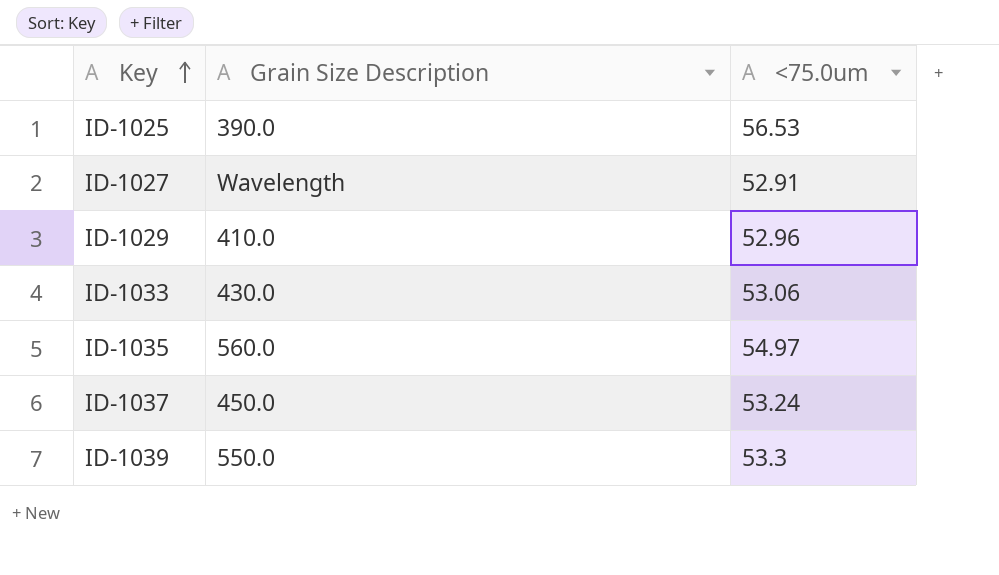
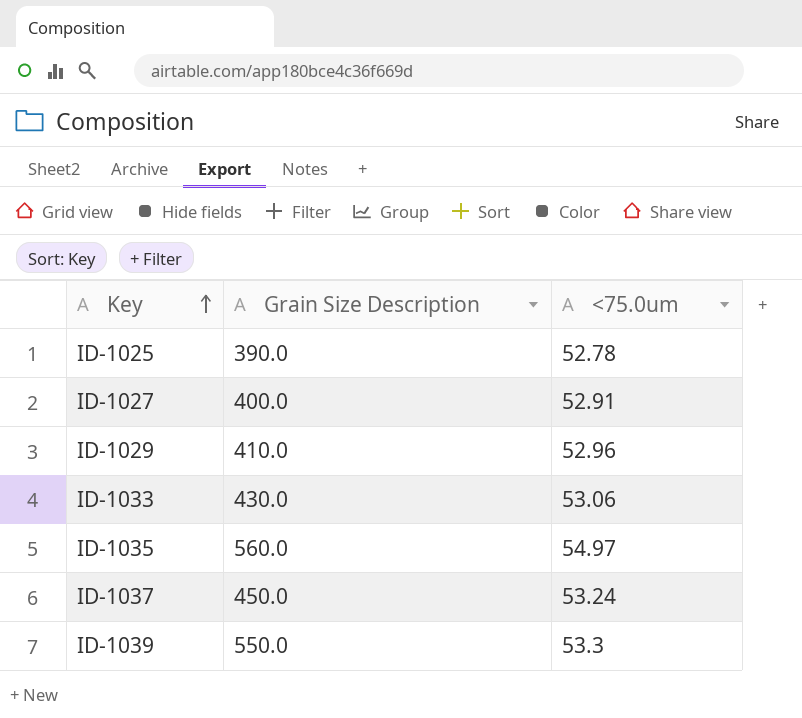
ID-1025 | <75.0um: 56.53 -> 52.78
ID-1027 | Grain Size Description: Wavelength -> 400.0

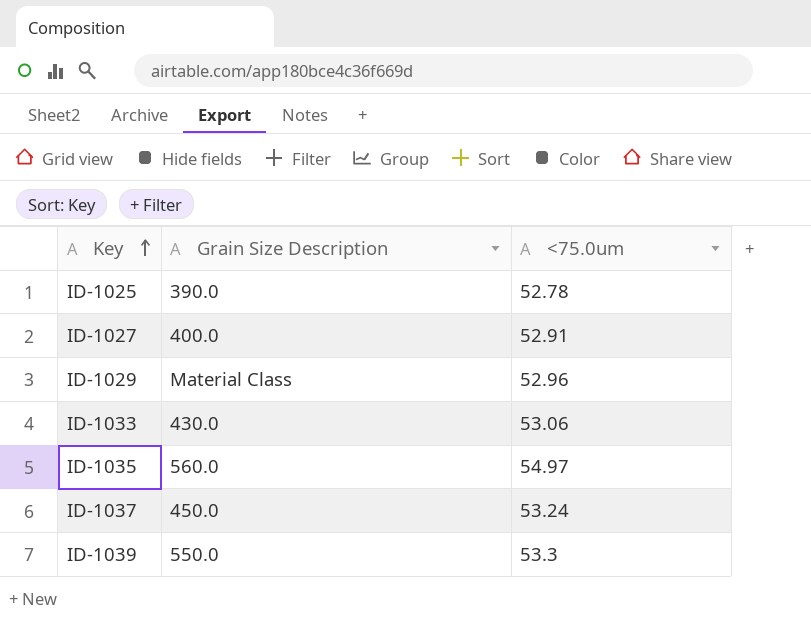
ID-1029 | Grain Size Description: 410.0 -> Material Class

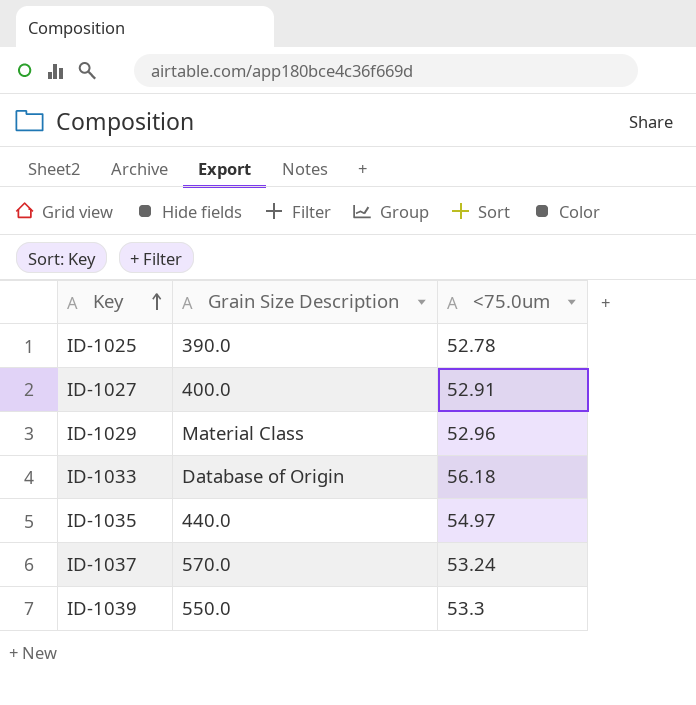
ID-1033 | Grain Size Description: 430.0 -> Database of Origin
ID-1033 | <75.0um: 53.06 -> 56.18
ID-1035 | Grain Size Description: 560.0 -> 440.0
ID-1037 | Grain Size Description: 450.0 -> 570.0

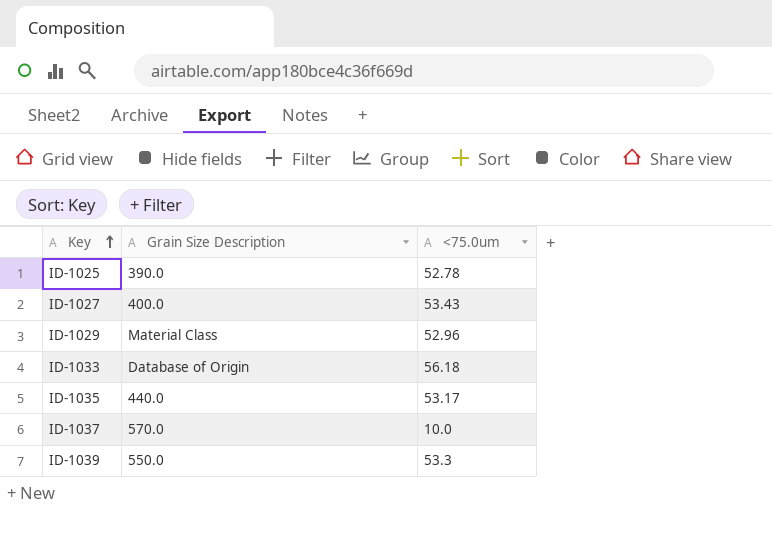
ID-1027 | <75.0um: 52.91 -> 53.43
ID-1035 | <75.0um: 54.97 -> 53.17
ID-1037 | <75.0um: 53.24 -> 10.0

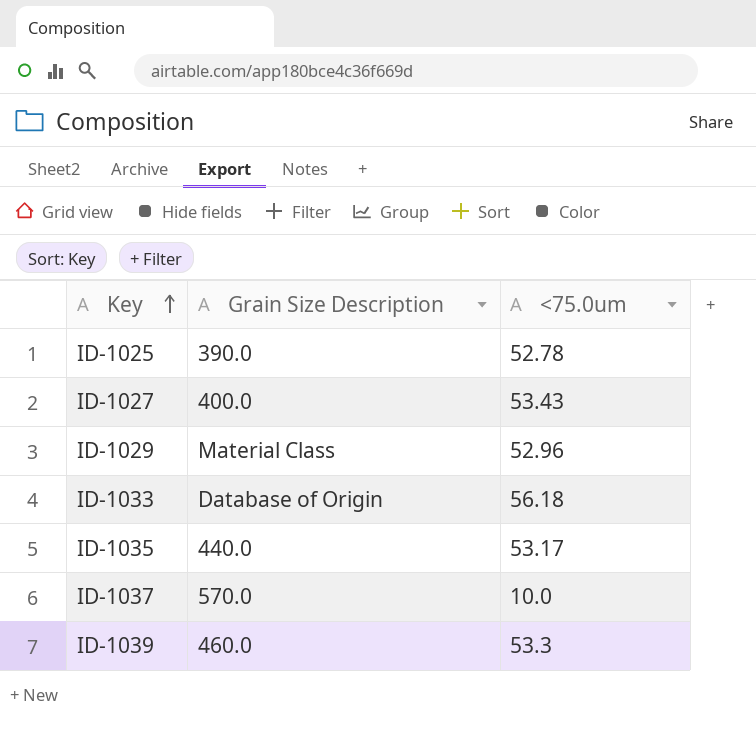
ID-1039 | Grain Size Description: 550.0 -> 460.0

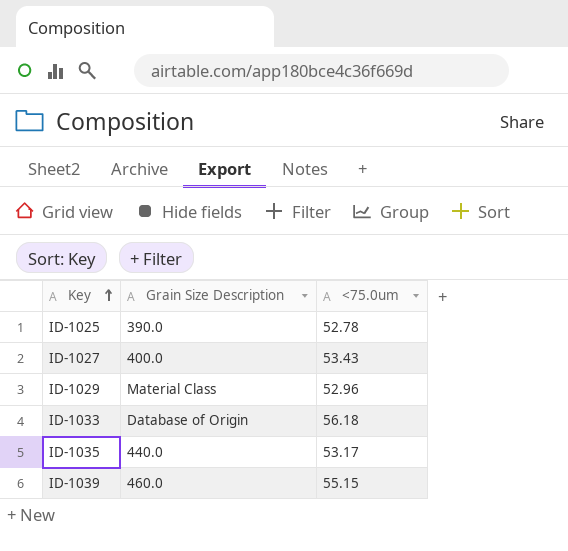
row ID-1037: 570.0 | 10.0 -> none
ID-1039 | <75.0um: 53.3 -> 55.15

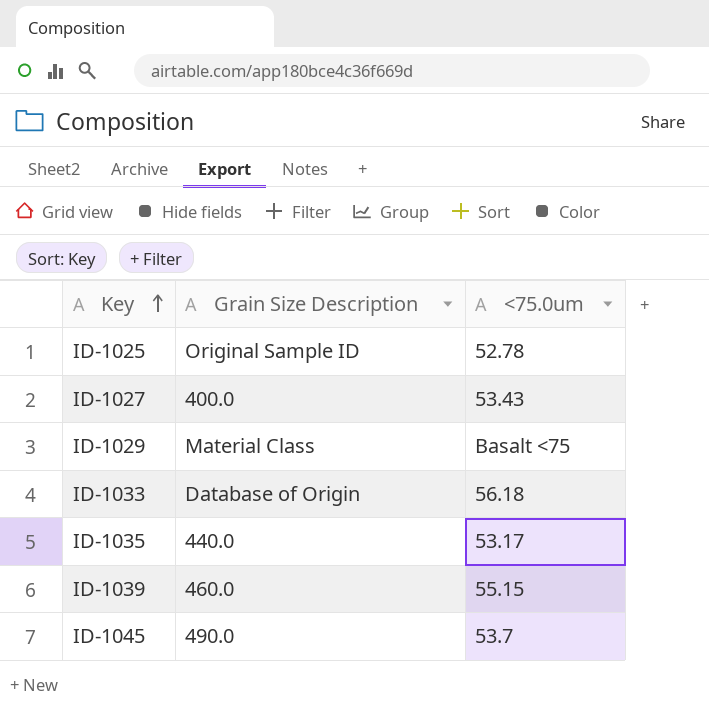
ID-1025 | Grain Size Description: 390.0 -> Original Sample ID
ID-1029 | <75.0um: 52.96 -> Basalt <75
row ID-1045: none -> 490.0 | 53.7

